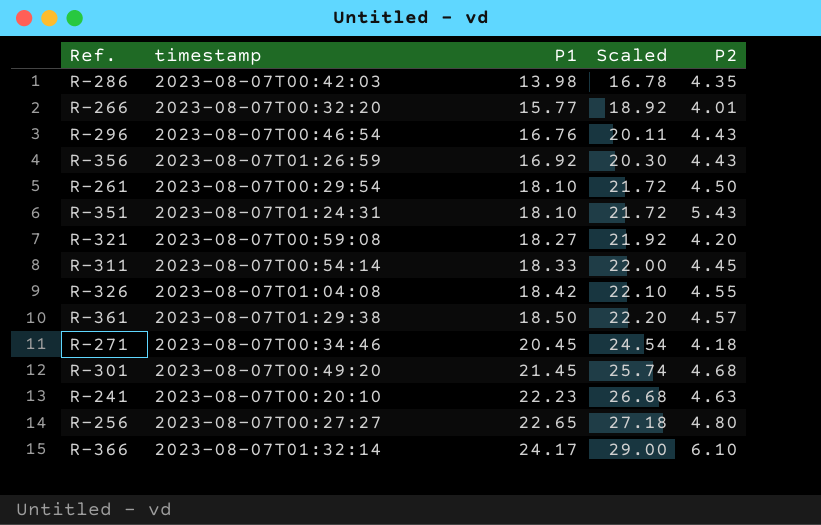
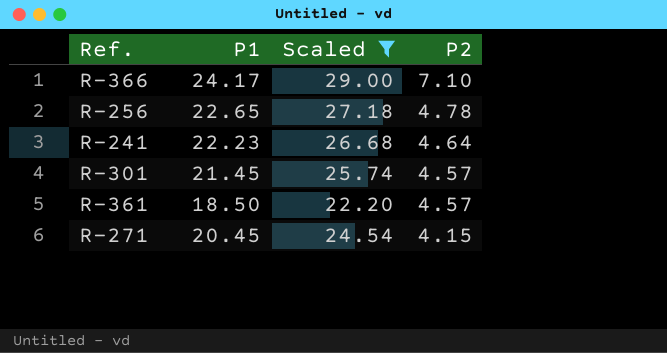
filter: none -> Scaled >= 22.20
row order: P1 ascending -> P2 descending
column timestamp | position: 2 -> none
R-366 | P2: 6.10 -> 7.10
R-256 | P2: 4.80 -> 4.78
R-241 | P2: 4.63 -> 4.64
R-301 | P2: 4.68 -> 4.57
R-271 | P2: 4.18 -> 4.15

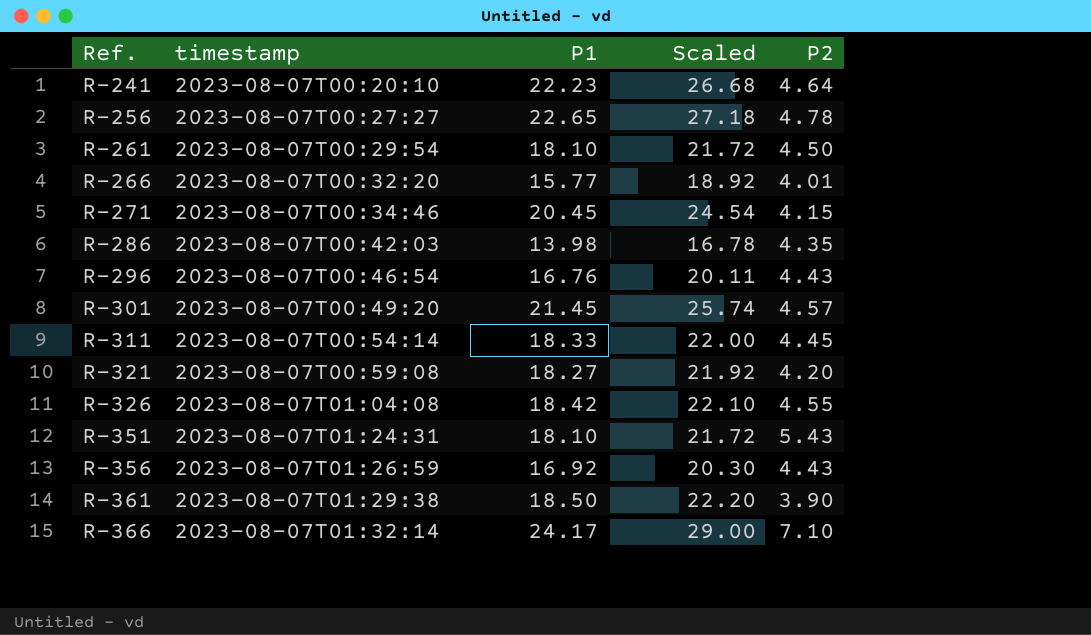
filter: Scaled >= 22.20 -> none
row order: P2 descending -> Ref. ascending
column timestamp | position: none -> 2
R-361 | P2: 4.57 -> 3.90

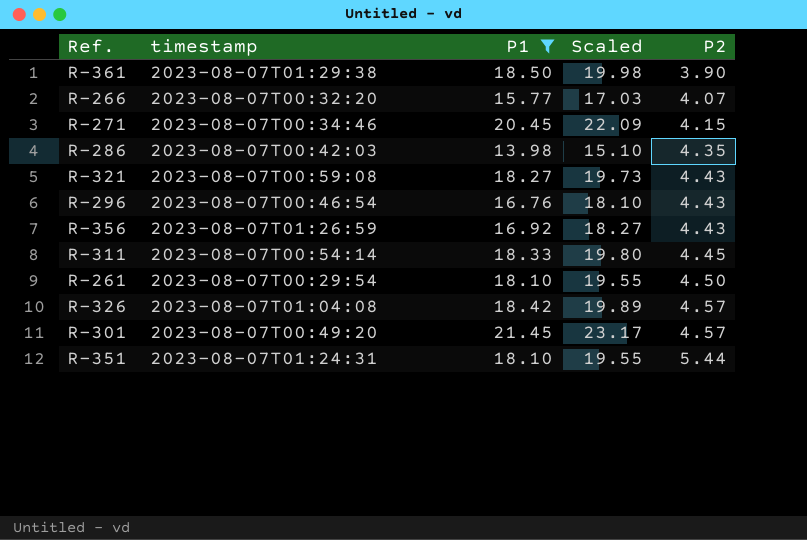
filter: none -> P1 <= 21.45
row order: Ref. ascending -> P2 ascending
column Scaled | formula: [P1] * 1.2 -> [P1] * 1.08
R-266 | P2: 4.01 -> 4.07
R-321 | P2: 4.20 -> 4.43
R-326 | P2: 4.55 -> 4.57
R-351 | P2: 5.43 -> 5.44

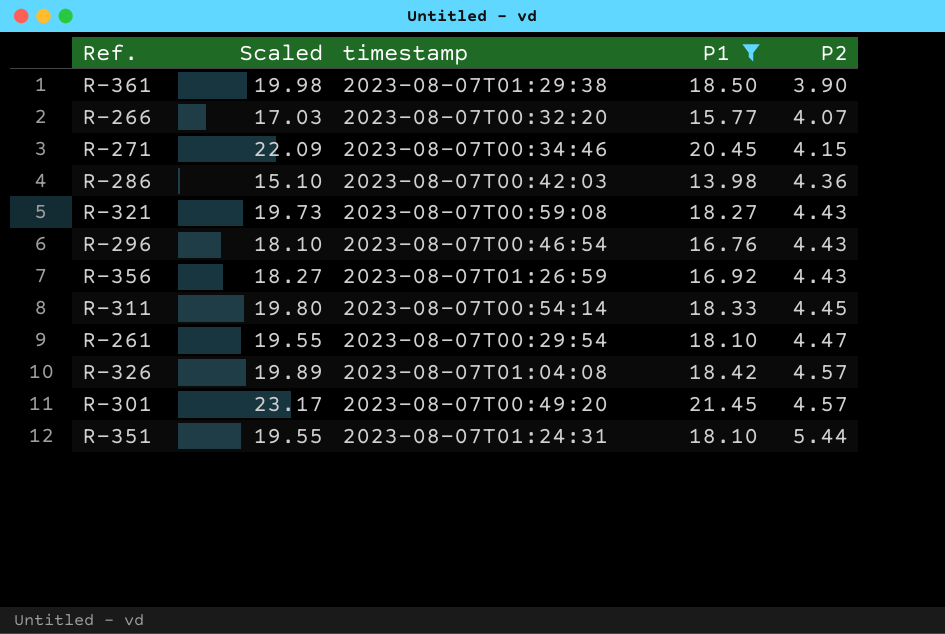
column Scaled | position: 4 -> 2
R-286 | P2: 4.35 -> 4.36
R-261 | P2: 4.50 -> 4.47

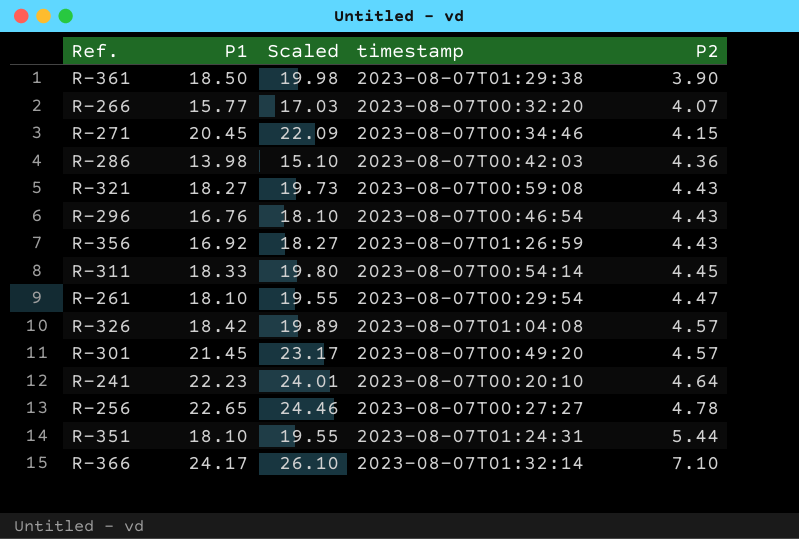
filter: P1 <= 21.45 -> none
column P1 | position: 4 -> 2

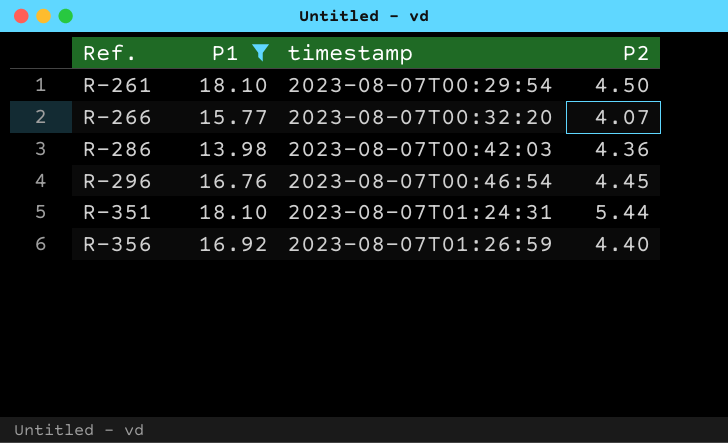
filter: none -> P1 <= 18.10
row order: P2 ascending -> Ref. ascending
column Scaled | formula: [P1] * 1.08 -> none
R-261 | P2: 4.47 -> 4.50
R-296 | P2: 4.43 -> 4.45
R-356 | P2: 4.43 -> 4.40

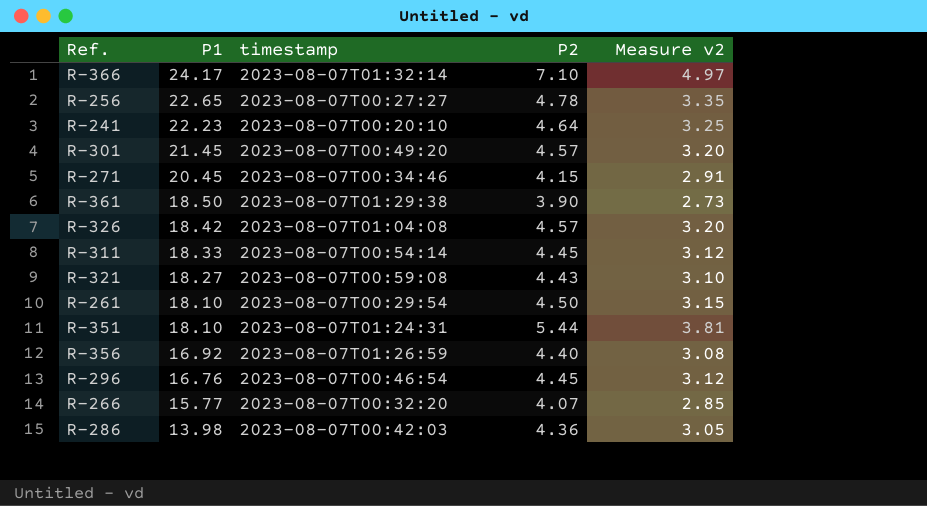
filter: P1 <= 18.10 -> none
row order: Ref. ascending -> P1 descending
column Measure v2 | formula: none -> [P2] * 0.7

